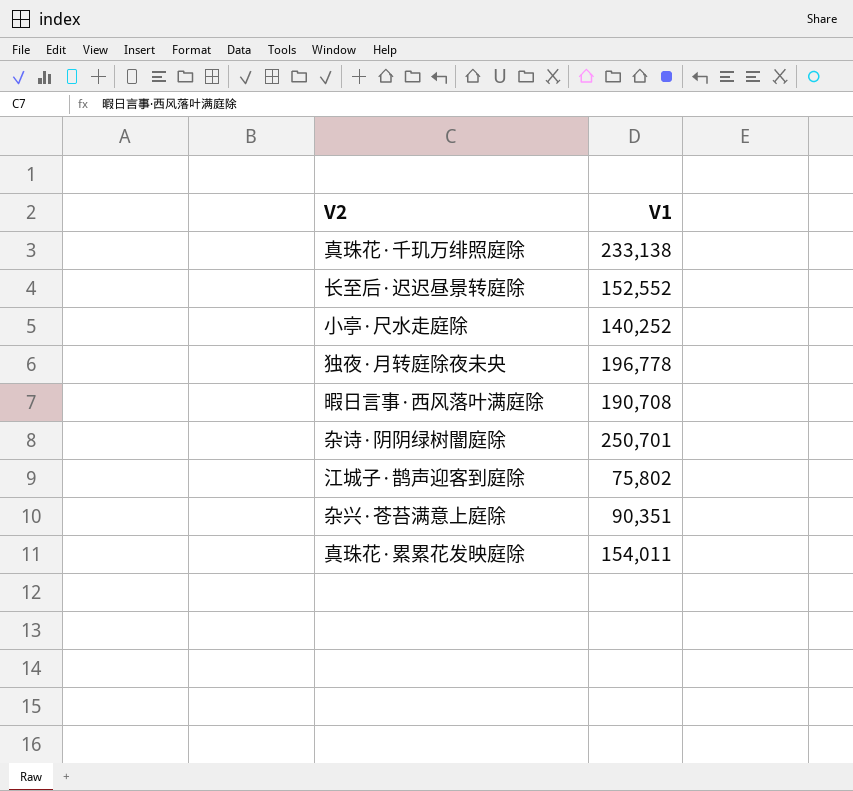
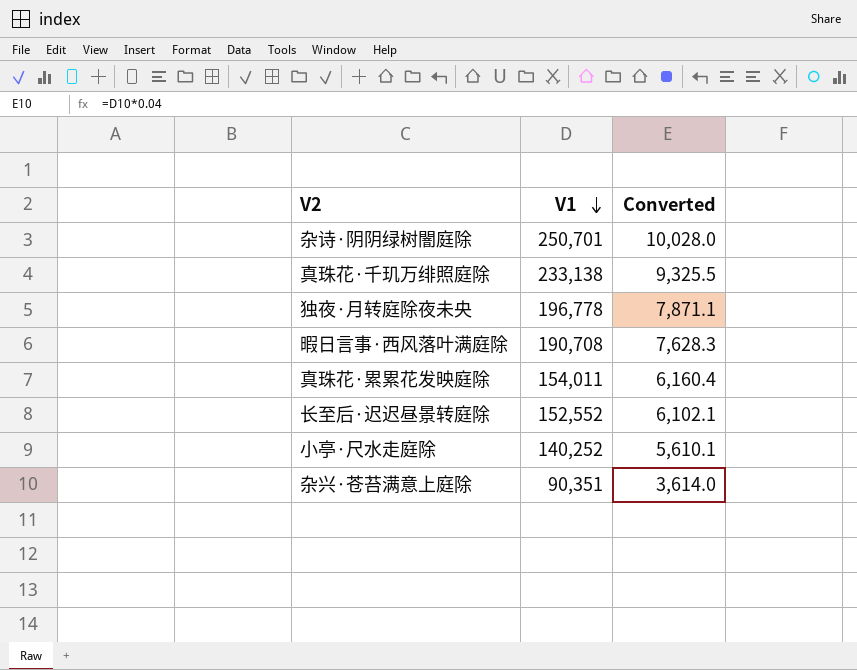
row order: none -> V1 descending
column Converted | formula: none -> [V1] * 0.04
row 江城子·鹊声迎客到庭除: 75,802 -> none

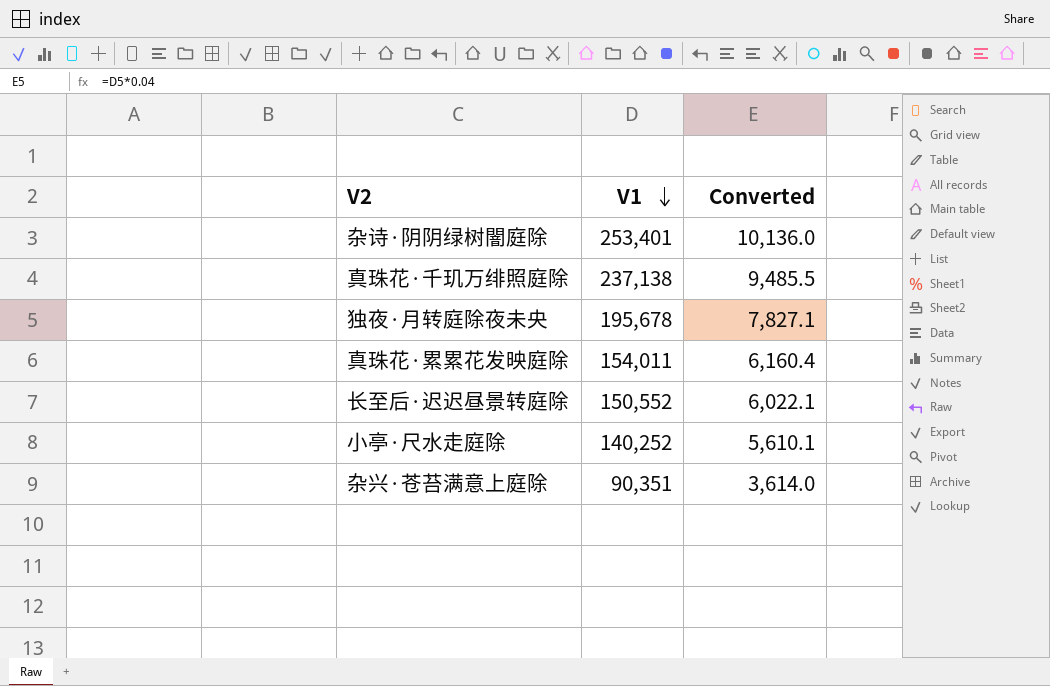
row 暇日言事·西风落叶满庭除: 190,708 | 7,628.3 -> none
杂诗·阴阴绿树闇庭除 | V1: 250,701 -> 253,401
杂诗·阴阴绿树闇庭除 | Converted: 10,028.0 -> 10,136.0
真珠花·千玑万绯照庭除 | V1: 233,138 -> 237,138
真珠花·千玑万绯照庭除 | Converted: 9,325.5 -> 9,485.5
独夜·月转庭除夜未央 | V1: 196,778 -> 195,678
独夜·月转庭除夜未央 | Converted: 7,871.1 -> 7,827.1
长至后·迟迟昼景转庭除 | V1: 152,552 -> 150,552
长至后·迟迟昼景转庭除 | Converted: 6,102.1 -> 6,022.1

